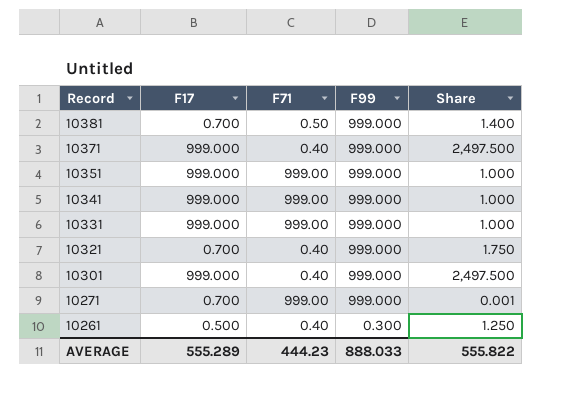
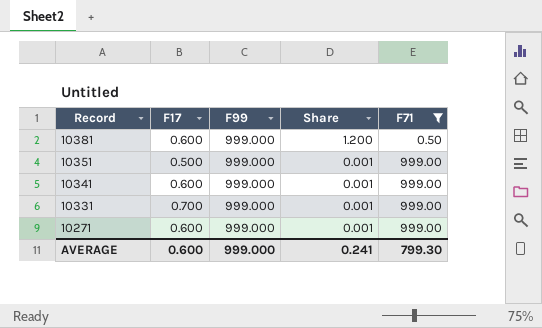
filter: none -> F71 != 0.40
column F71 | position: 3 -> 5
10381 | F17: 0.700 -> 0.600
10381 | Share: 1.400 -> 1.200
10351 | F17: 999.000 -> 0.500
10351 | Share: 1.000 -> 0.001
10341 | F17: 999.000 -> 0.600
10341 | Share: 1.000 -> 0.001
10331 | F17: 999.000 -> 0.700
10331 | Share: 1.000 -> 0.001
10271 | F17: 0.700 -> 0.600
AVERAGE | F17: 555.289 -> 0.600
AVERAGE | F99: 888.033 -> 999.000
AVERAGE | Share: 555.822 -> 0.241
AVERAGE | F71: 444.23 -> 799.30

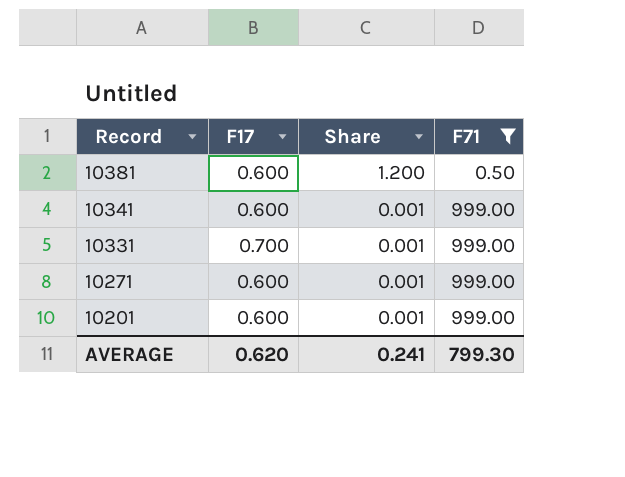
column F99 | position: 3 -> none
row 10351: 0.500 | 999.000 | 0.001 | 999.00 -> none
row 10201: none -> 0.600 | 0.001 | 999.00
AVERAGE | F17: 0.600 -> 0.620

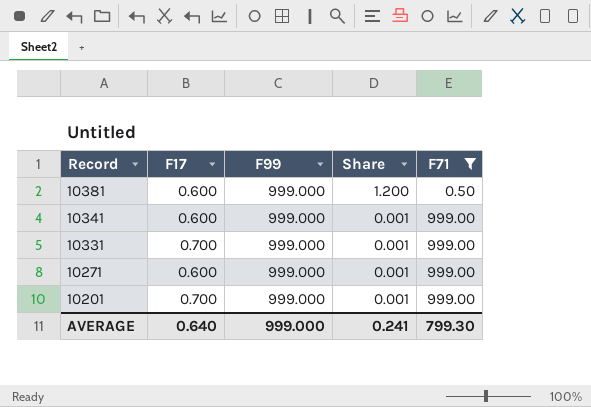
column F99 | position: none -> 3
10201 | F17: 0.600 -> 0.700
AVERAGE | F17: 0.620 -> 0.640

